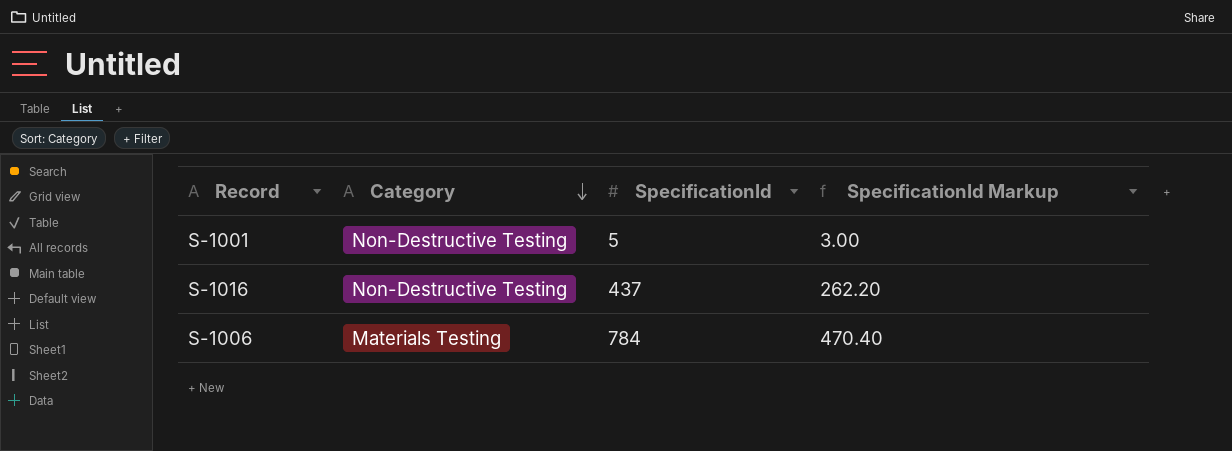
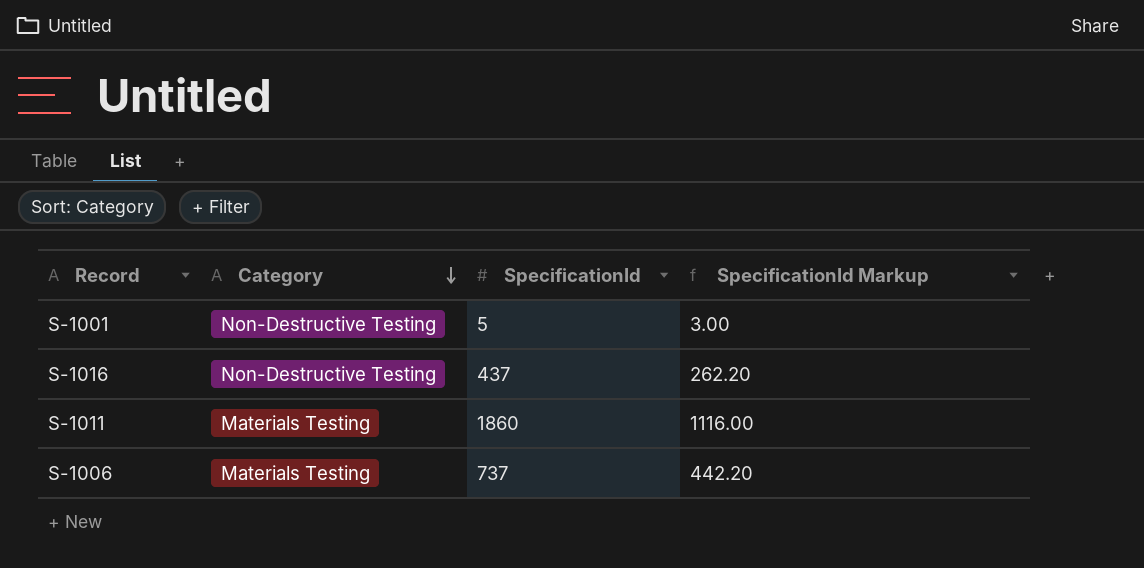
row S-1011: none -> Materials Testing | 1860 | 1116.00
S-1006 | SpecificationId: 784 -> 737
S-1006 | SpecificationId Markup: 470.40 -> 442.20

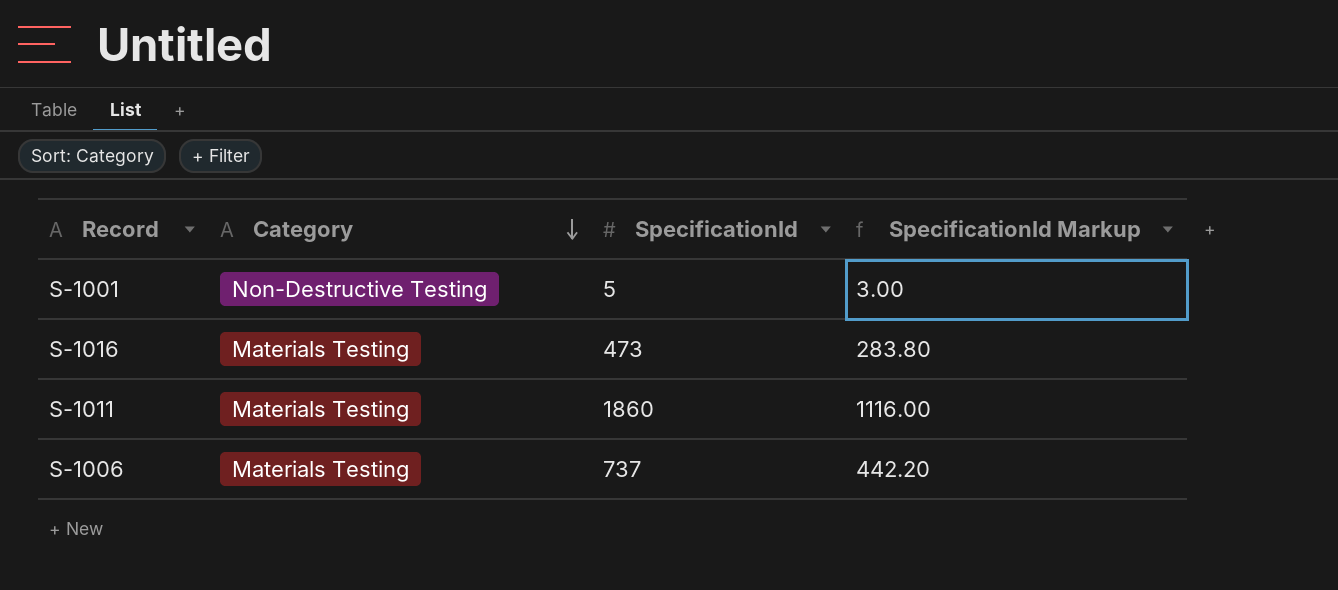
S-1016 | Category: Non-Destructive Testing -> Materials Testing
S-1016 | SpecificationId: 437 -> 473
S-1016 | SpecificationId Markup: 262.20 -> 283.80

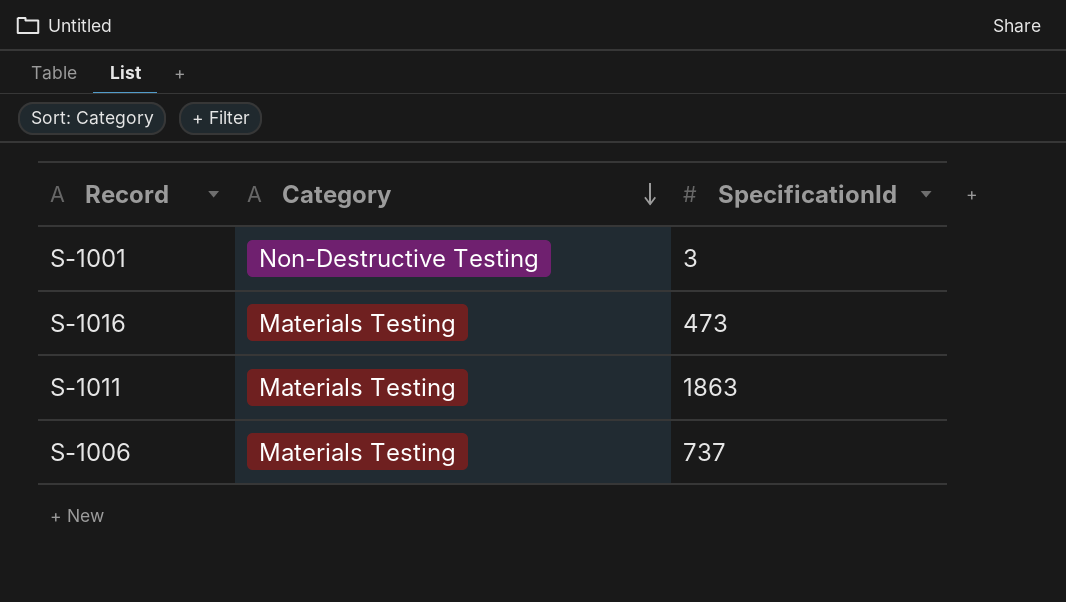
column SpecificationId Markup | formula: [SpecificationId] * 0.6 -> none
S-1001 | SpecificationId: 5 -> 3
S-1011 | SpecificationId: 1860 -> 1863

